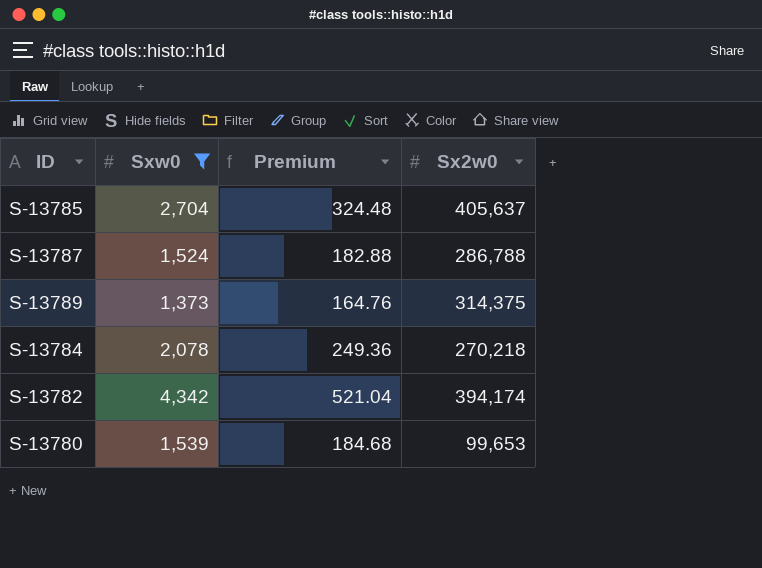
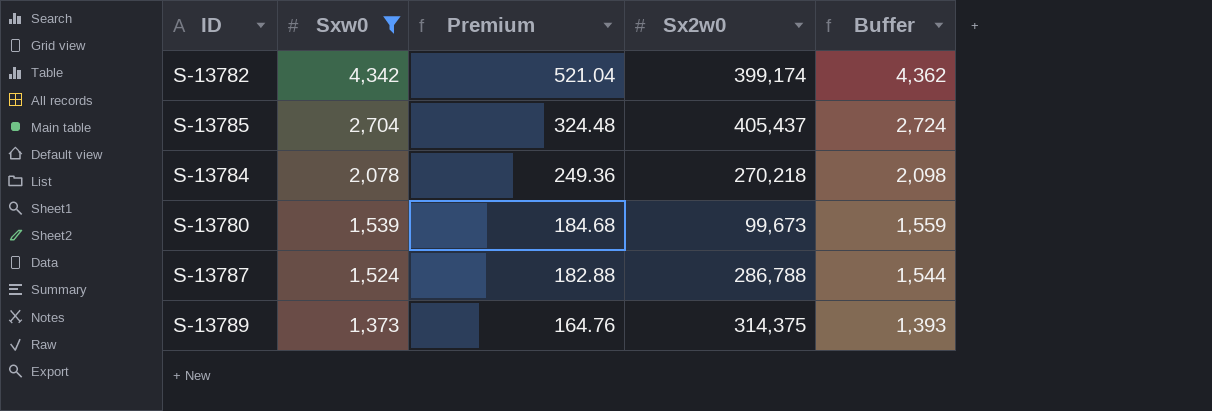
row order: none -> Sxw0 descending
column Buffer | formula: none -> [Sxw0] + 20
S-13782 | Sx2w0: 394,174 -> 399,174
S-13785 | Sx2w0: 405,637 -> 405,437
S-13780 | Sx2w0: 99,653 -> 99,673

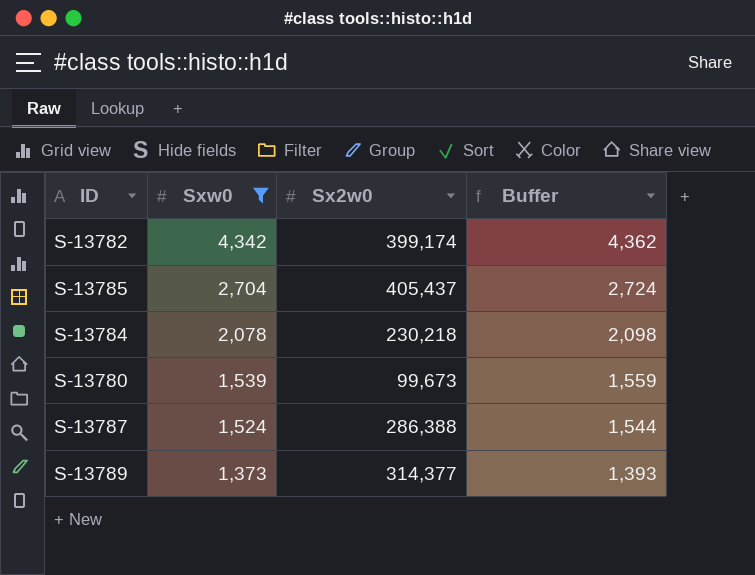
column Premium | formula: [Sxw0] * 0.12 -> none
S-13784 | Sx2w0: 270,218 -> 230,218
S-13787 | Sx2w0: 286,788 -> 286,388
S-13789 | Sx2w0: 314,375 -> 314,377

